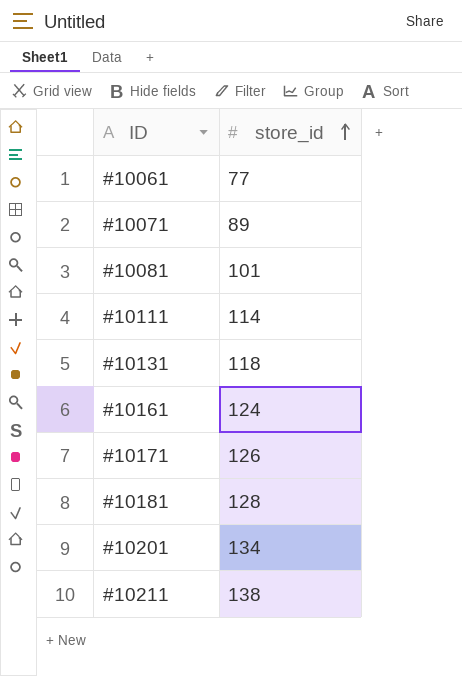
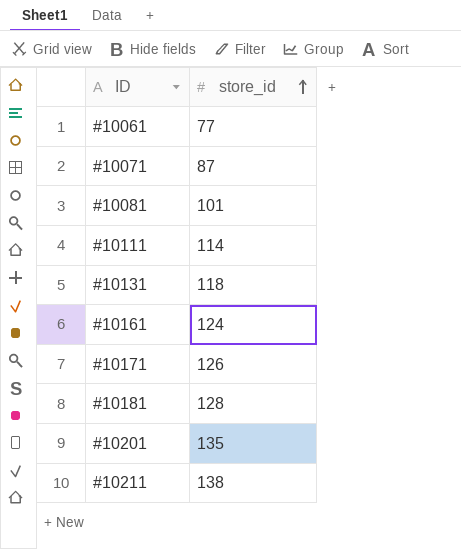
#10071 | store_id: 89 -> 87
#10201 | store_id: 134 -> 135

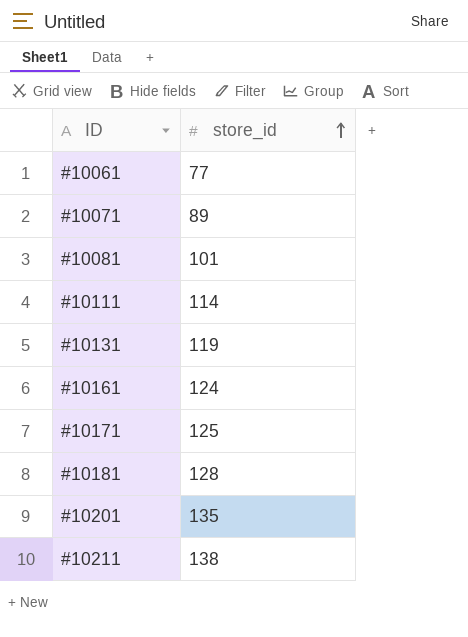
#10071 | store_id: 87 -> 89
#10131 | store_id: 118 -> 119
#10171 | store_id: 126 -> 125

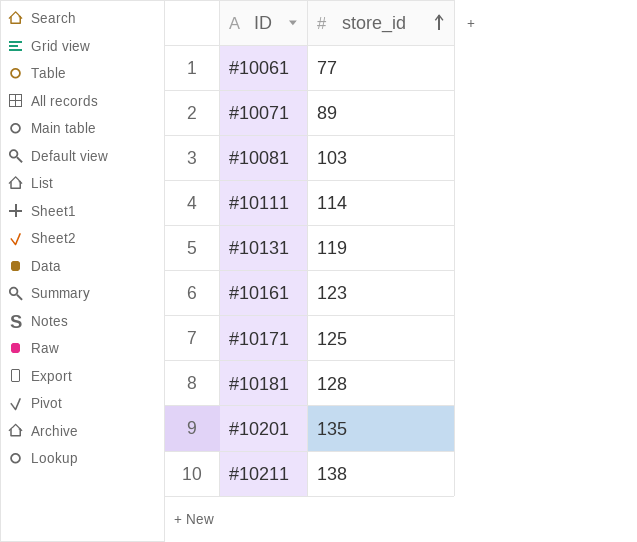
#10081 | store_id: 101 -> 103
#10161 | store_id: 124 -> 123

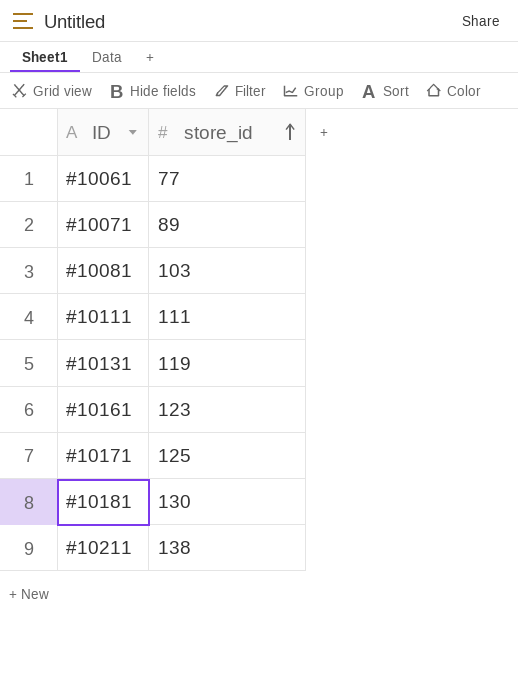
row #10201: 135 -> none
#10111 | store_id: 114 -> 111
#10181 | store_id: 128 -> 130

